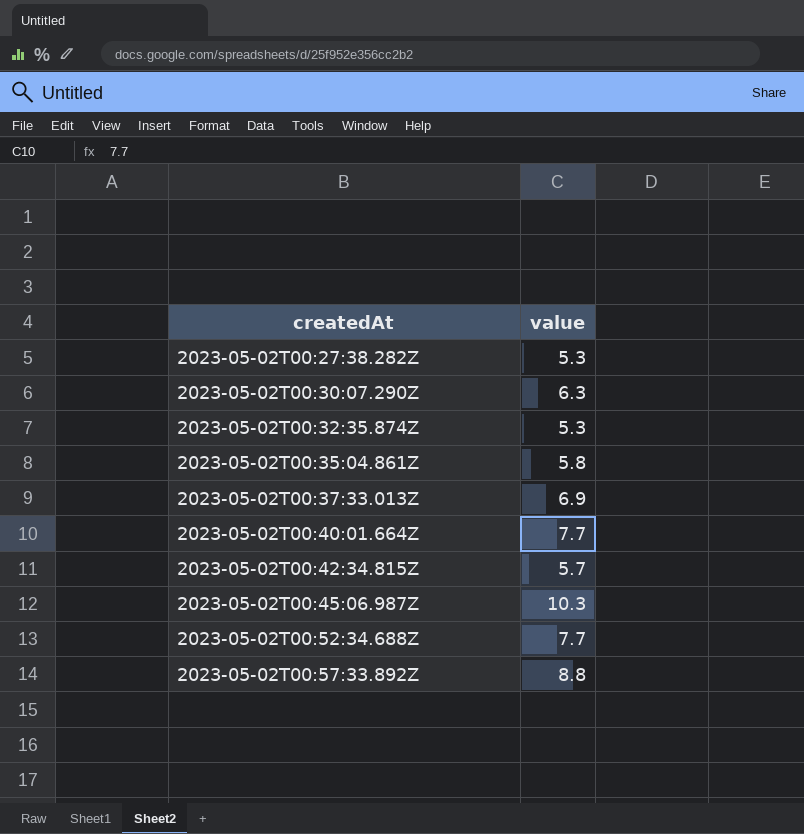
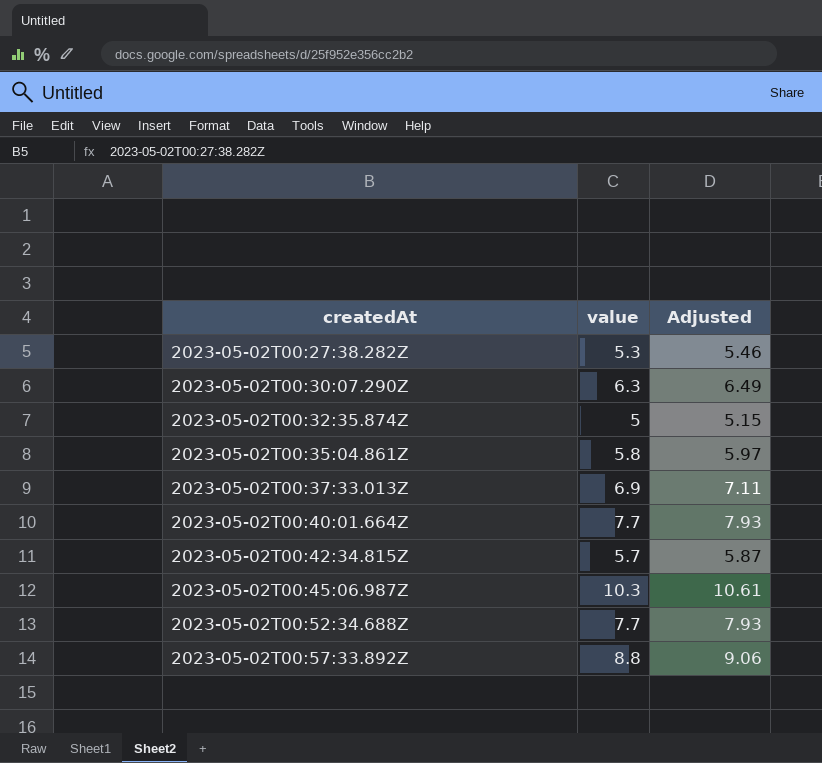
column Adjusted | formula: none -> [value] * 1.03
2023-05-02T00:32:35.874Z | value: 5.3 -> 5

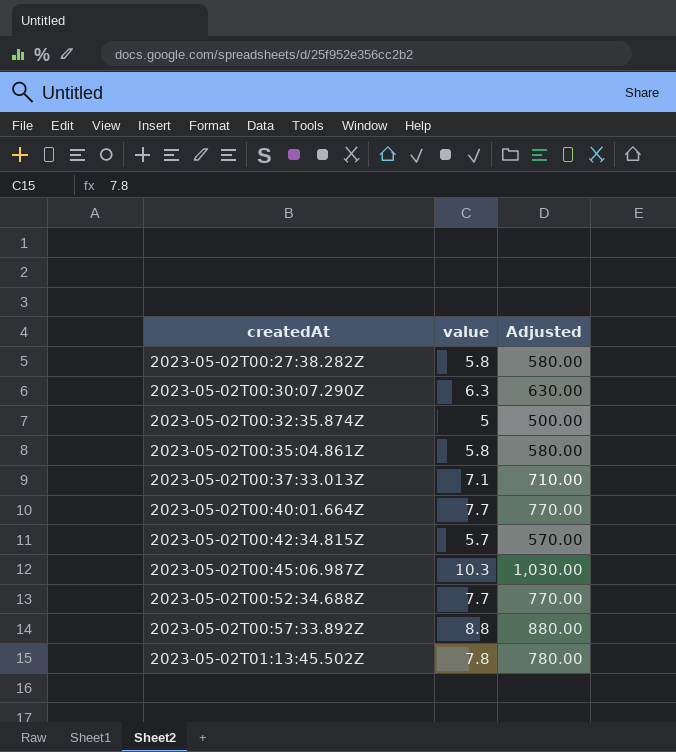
column Adjusted | formula: [value] * 1.03 -> [value] * 100
2023-05-02T00:27:38.282Z | value: 5.3 -> 5.8
2023-05-02T00:37:33.013Z | value: 6.9 -> 7.1
row 2023-05-02T01:13:45.502Z: none -> 7.8 | 780.00

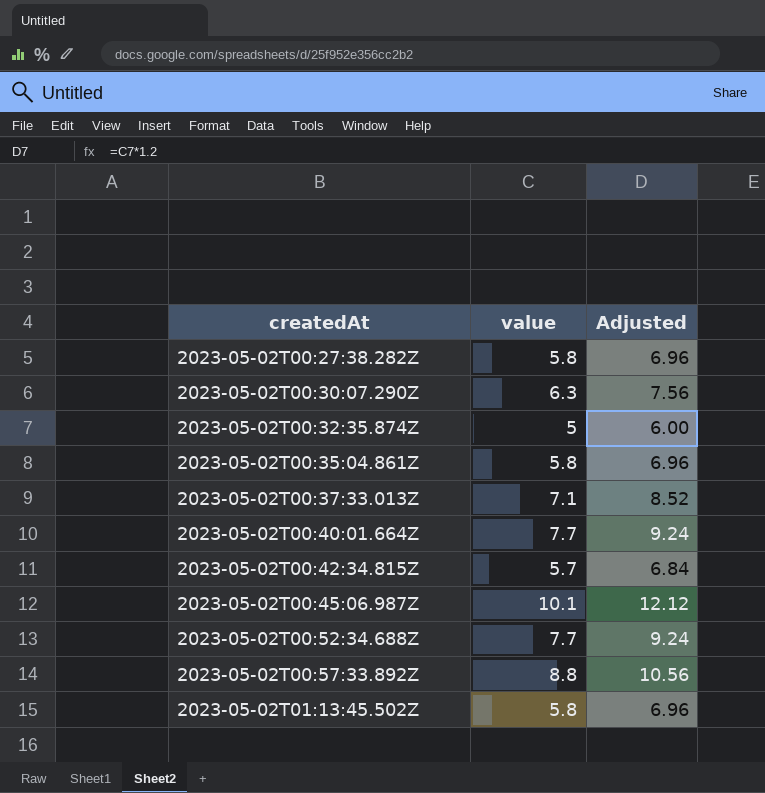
column Adjusted | formula: [value] * 100 -> [value] * 1.2
2023-05-02T00:45:06.987Z | value: 10.3 -> 10.1
2023-05-02T01:13:45.502Z | value: 7.8 -> 5.8

